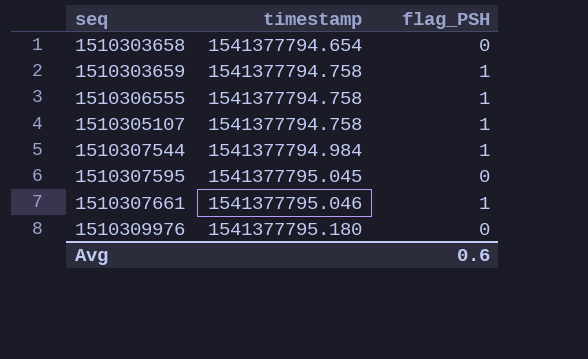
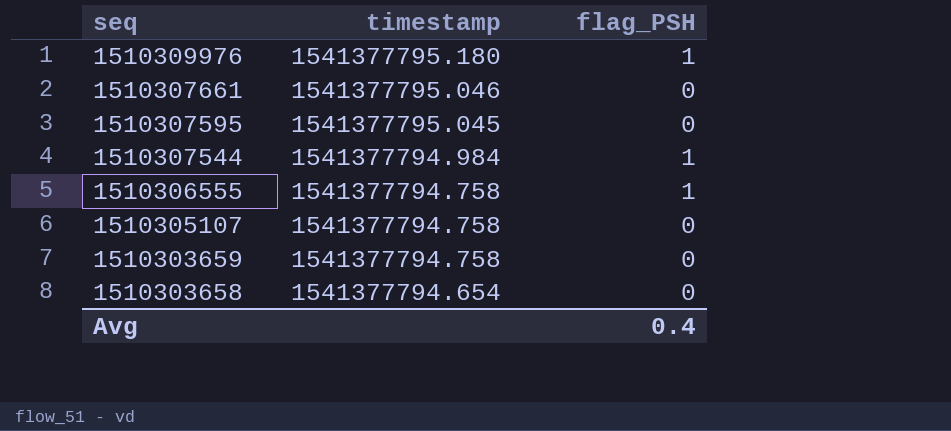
row order: timestamp ascending -> seq descending
1510309976 | flag_PSH: 0 -> 1
1510307661 | flag_PSH: 1 -> 0
1510305107 | flag_PSH: 1 -> 0
1510303659 | flag_PSH: 1 -> 0
Avg | flag_PSH: 0.6 -> 0.4

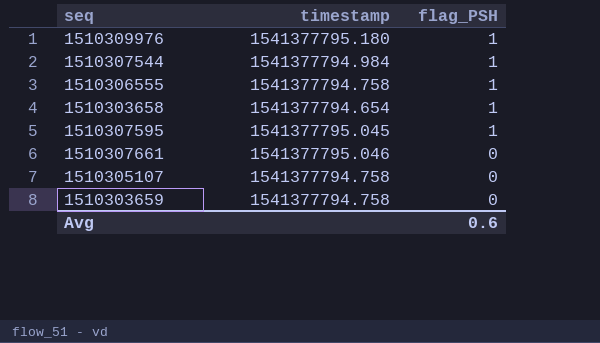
row order: seq descending -> flag_PSH descending
1510303658 | flag_PSH: 0 -> 1
1510307595 | flag_PSH: 0 -> 1
Avg | flag_PSH: 0.4 -> 0.6

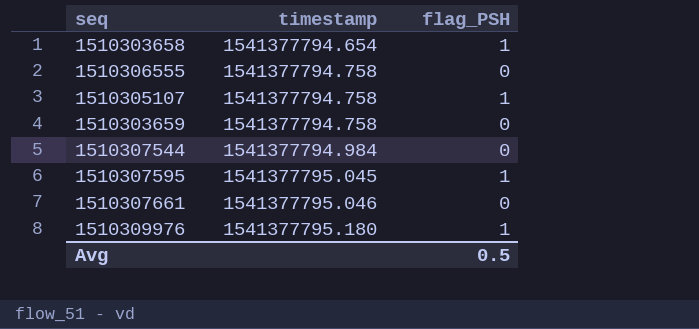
row order: flag_PSH descending -> timestamp ascending
1510306555 | flag_PSH: 1 -> 0
1510305107 | flag_PSH: 0 -> 1
1510307544 | flag_PSH: 1 -> 0
Avg | flag_PSH: 0.6 -> 0.5

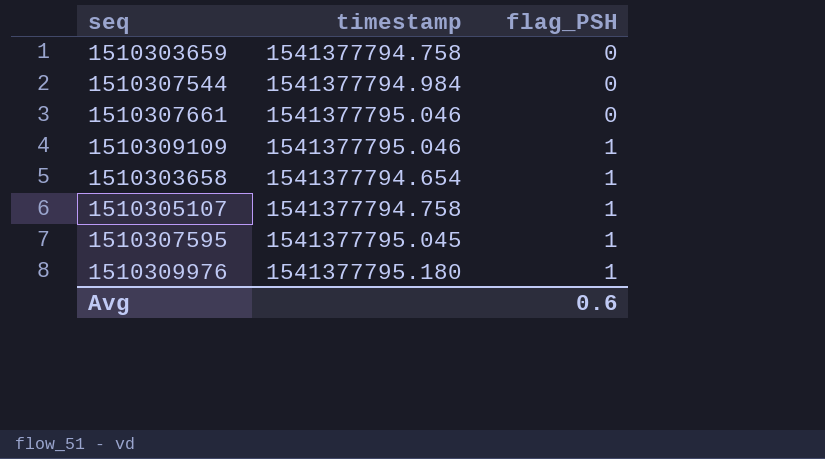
row order: timestamp ascending -> flag_PSH ascending
row 1510306555: 1541377794.758 | 0 -> none
row 1510309109: none -> 1541377795.046 | 1
Avg | flag_PSH: 0.5 -> 0.6

